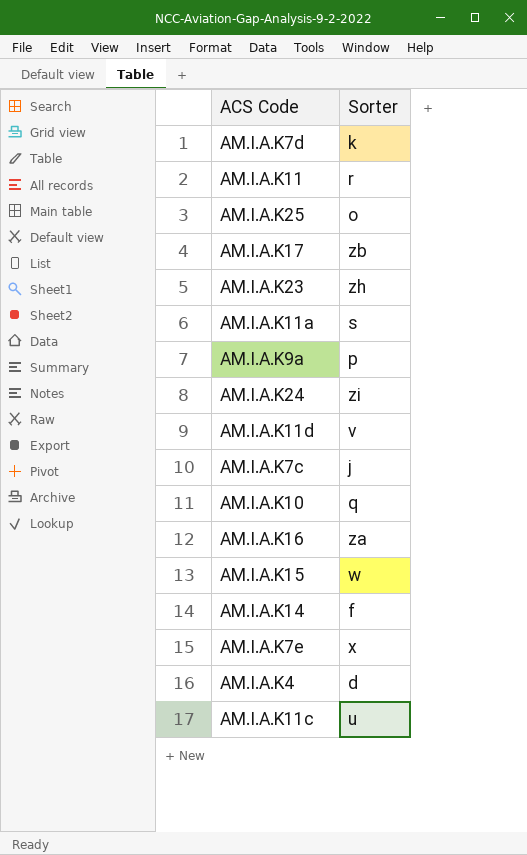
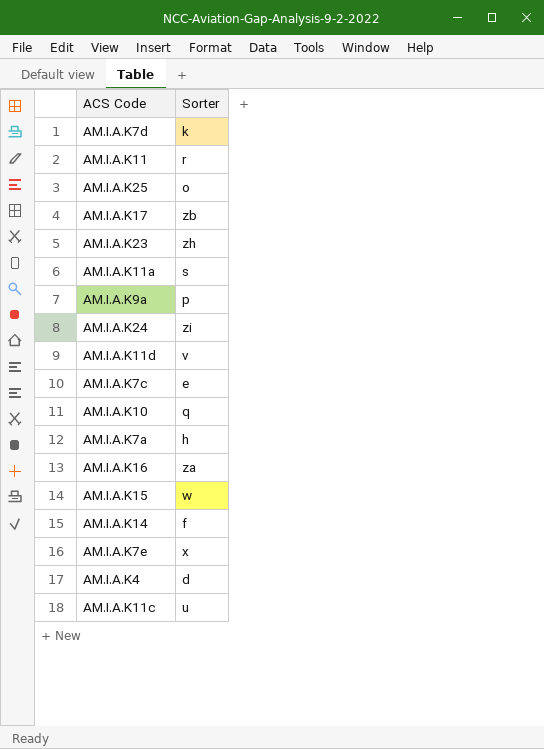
AM.I.A.K7c | Sorter: j -> e
row AM.I.A.K7a: none -> h

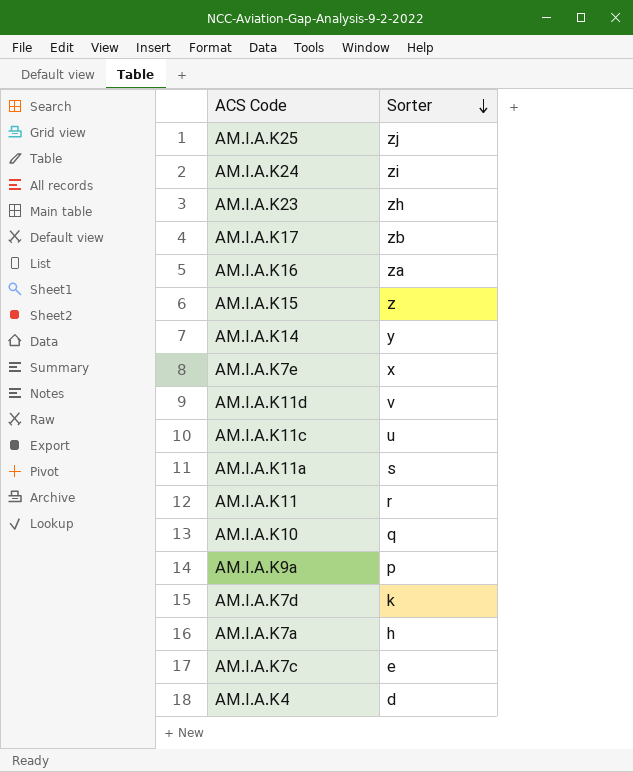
row order: none -> Sorter descending
AM.I.A.K25 | Sorter: o -> zj
AM.I.A.K15 | Sorter: w -> z
AM.I.A.K14 | Sorter: f -> y

